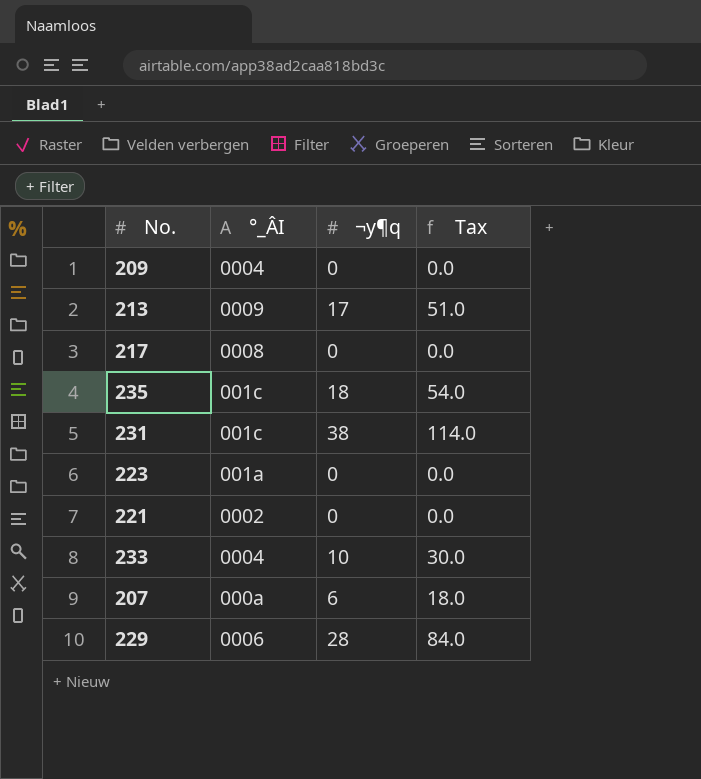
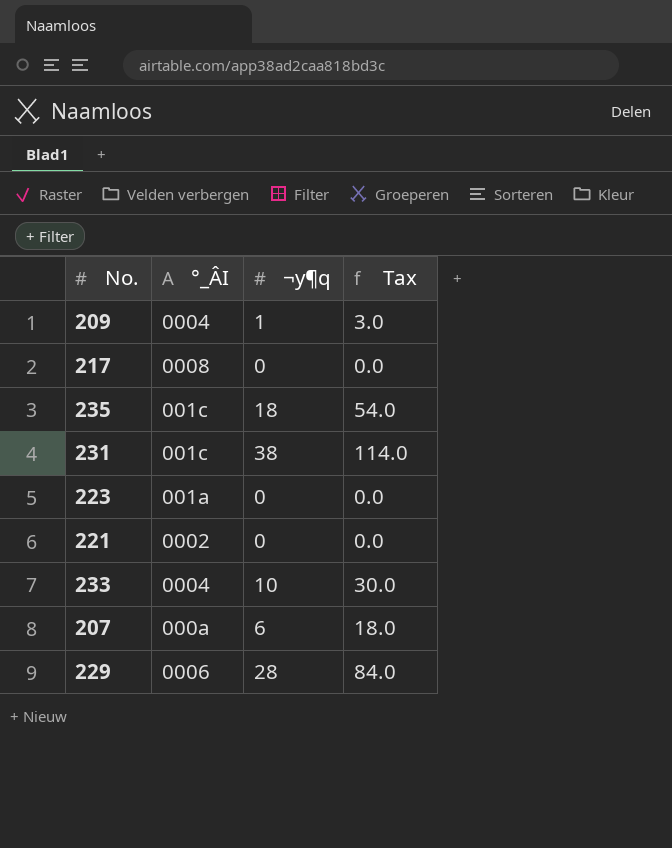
row 213: 0009 | 17 | 51.0 -> none
209 | ¬y¶q: 0 -> 1
209 | Tax: 0.0 -> 3.0

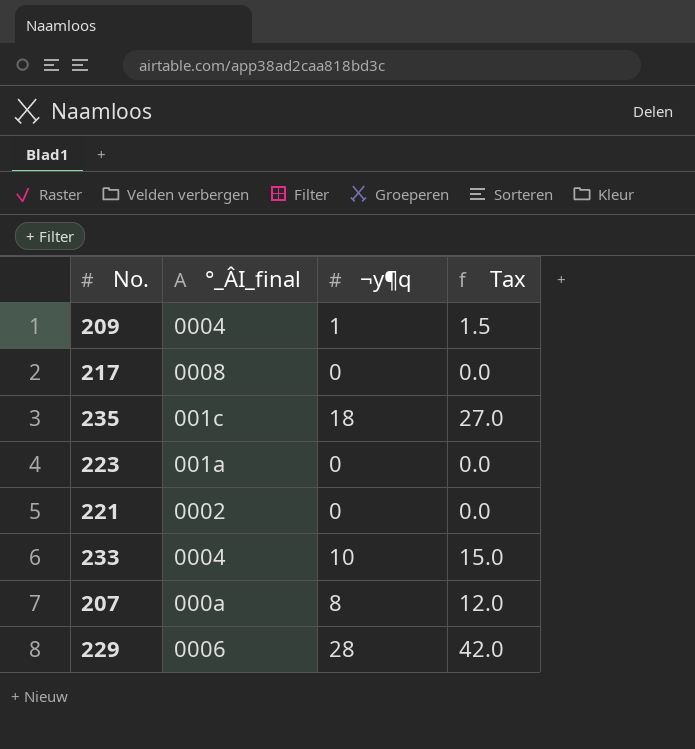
column name: °_ÂI -> °_ÂI_final
column Tax | formula: [¬y¶q] * 3 -> [¬y¶q] * 1.5
row 231: 001c | 38 | 114.0 -> none
207 | ¬y¶q: 6 -> 8

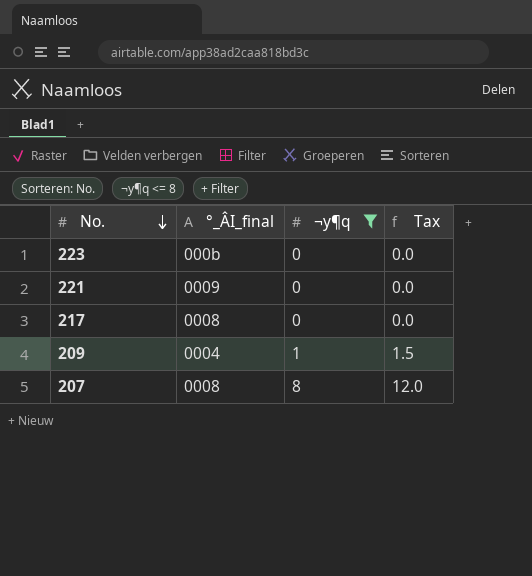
filter: none -> ¬y¶q <= 8
row order: none -> No. descending
223 | °_ÂI_final: 001a -> 000b
221 | °_ÂI_final: 0002 -> 0009
207 | °_ÂI_final: 000a -> 0008

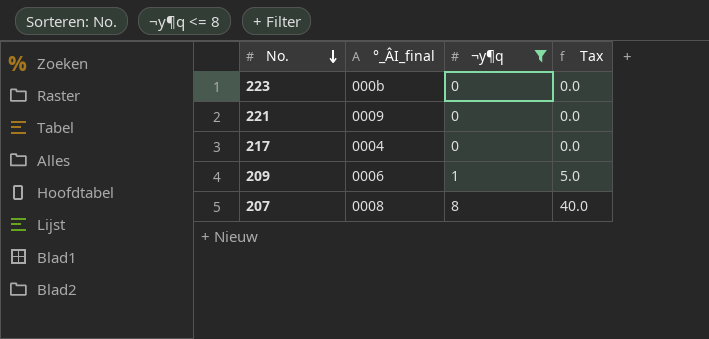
column Tax | formula: [¬y¶q] * 1.5 -> [¬y¶q] * 5
217 | °_ÂI_final: 0008 -> 0004
209 | °_ÂI_final: 0004 -> 0006

